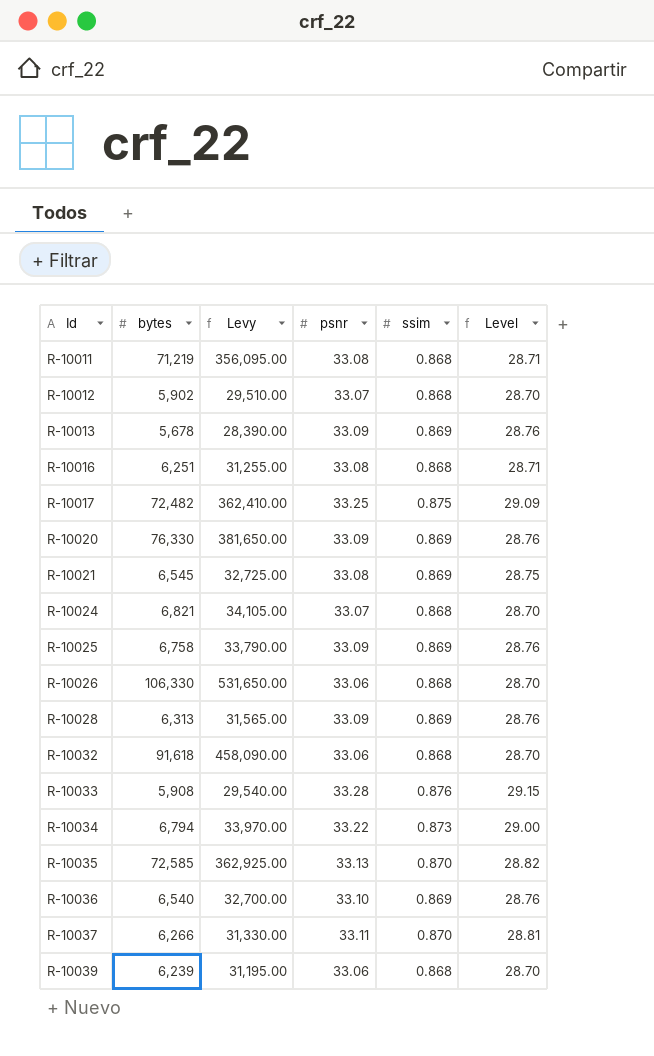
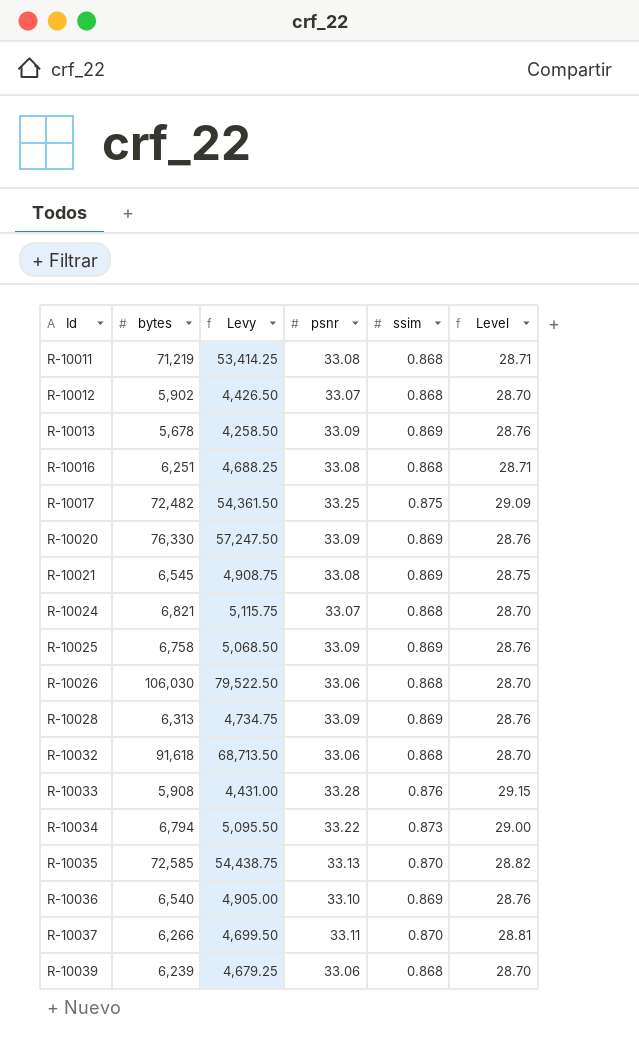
column Levy | formula: [bytes] * 5 -> [bytes] * 0.75
R-10026 | bytes: 106,330 -> 106,030

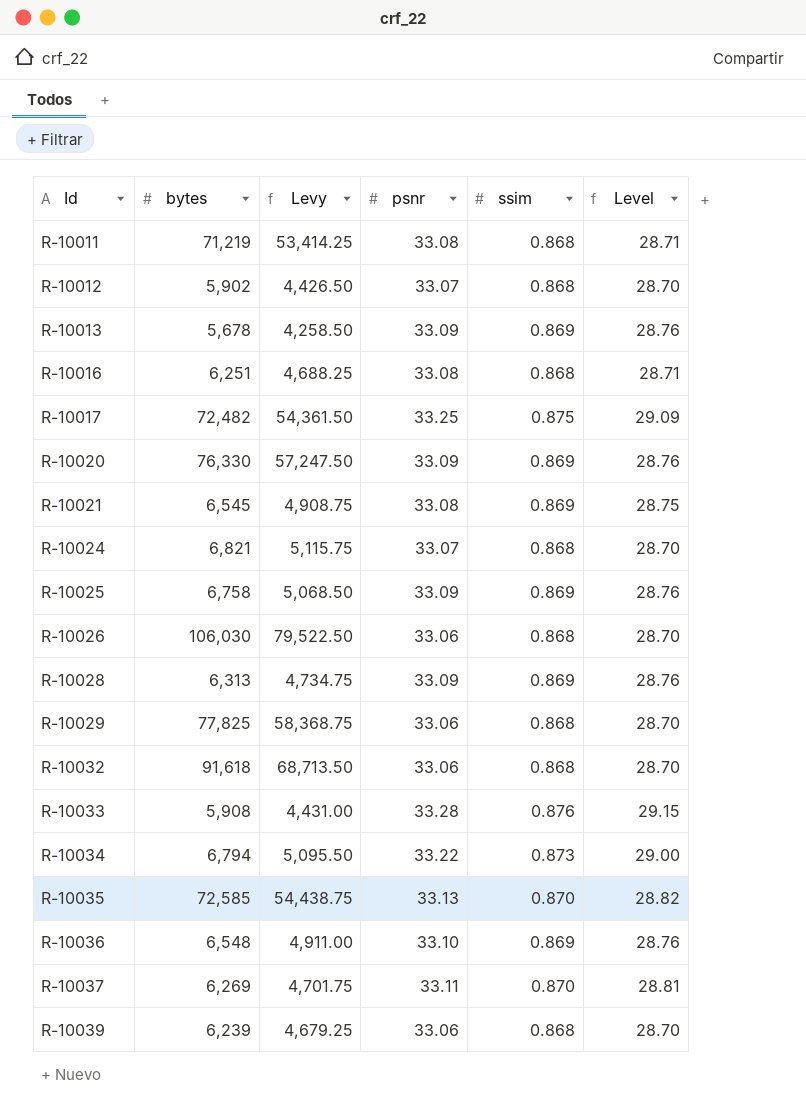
row R-10029: none -> 77,825 | 58,368.75 | 33.06 | 0.868 | 28.70
R-10036 | bytes: 6,540 -> 6,548
R-10036 | Levy: 4,905.00 -> 4,911.00
R-10037 | bytes: 6,266 -> 6,269
R-10037 | Levy: 4,699.50 -> 4,701.75

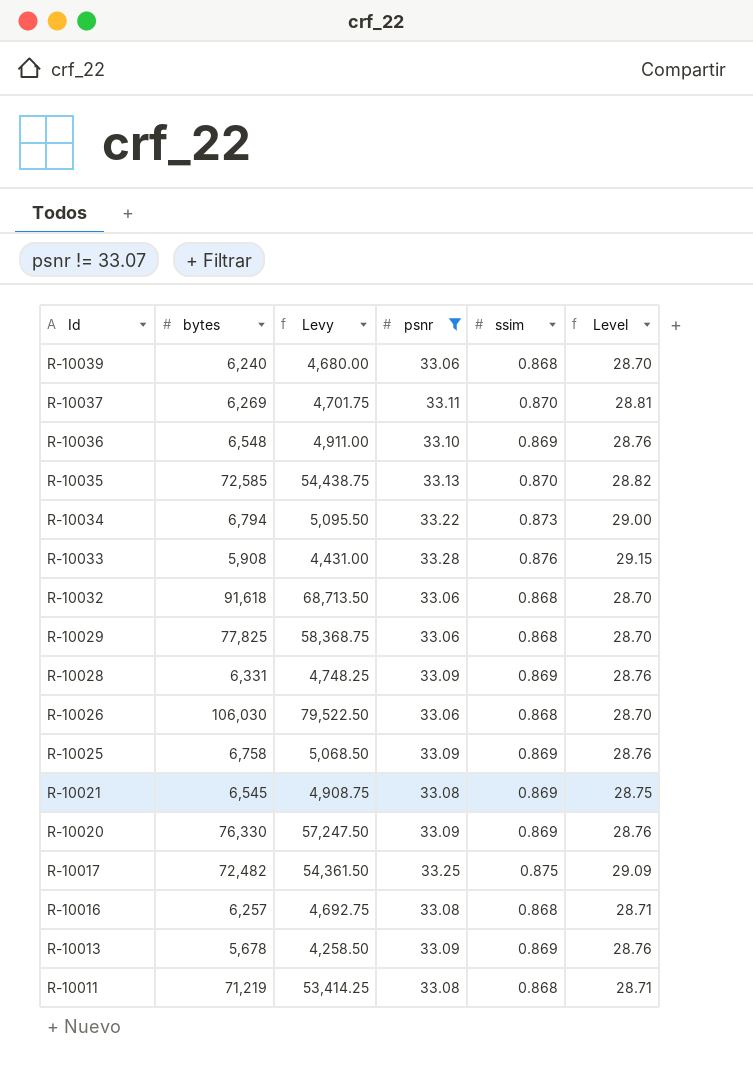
filter: none -> psnr != 33.07
row order: Id ascending -> Id descending
R-10039 | bytes: 6,239 -> 6,240
R-10039 | Levy: 4,679.25 -> 4,680.00
R-10028 | bytes: 6,313 -> 6,331
R-10028 | Levy: 4,734.75 -> 4,748.25
R-10016 | bytes: 6,251 -> 6,257
R-10016 | Levy: 4,688.25 -> 4,692.75

